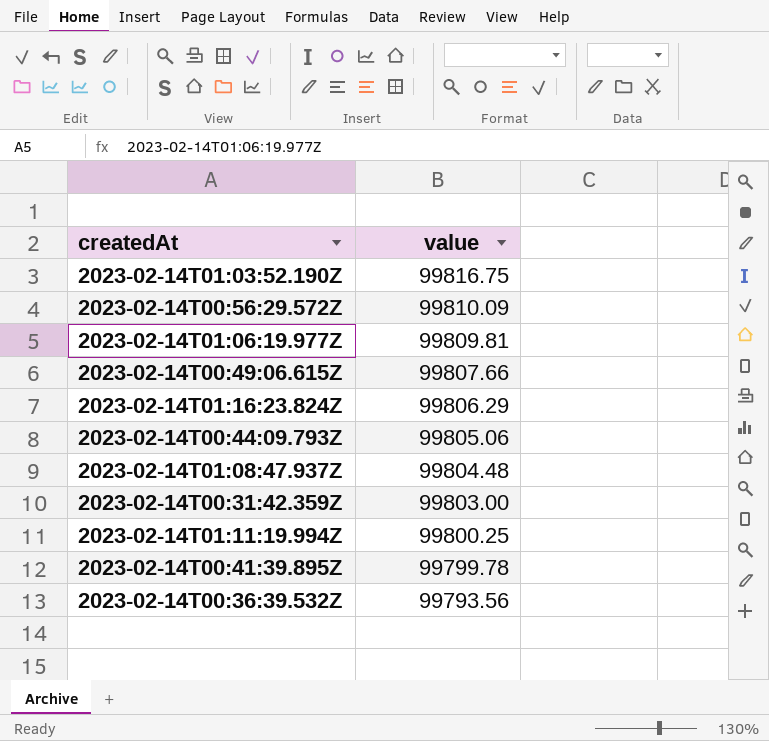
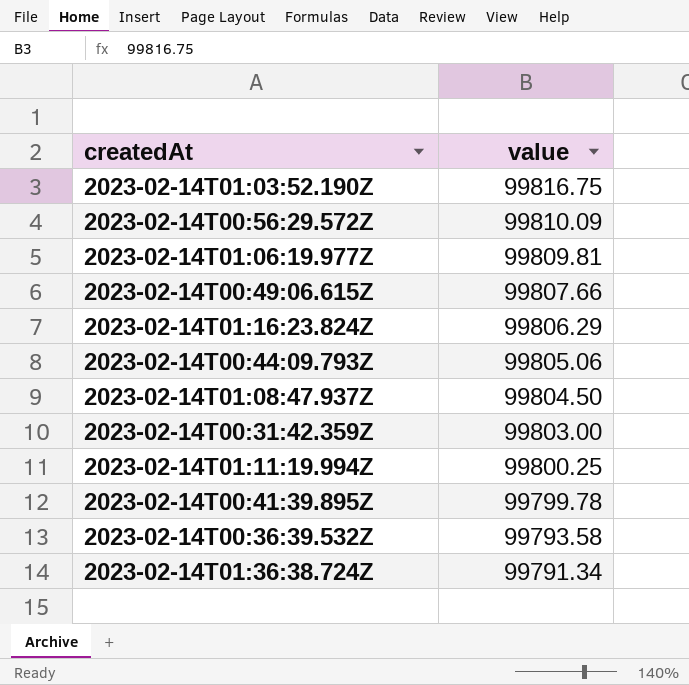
2023-02-14T01:08:47.937Z | value: 99804.48 -> 99804.50
2023-02-14T00:36:39.532Z | value: 99793.56 -> 99793.58
row 2023-02-14T01:36:38.724Z: none -> 99791.34

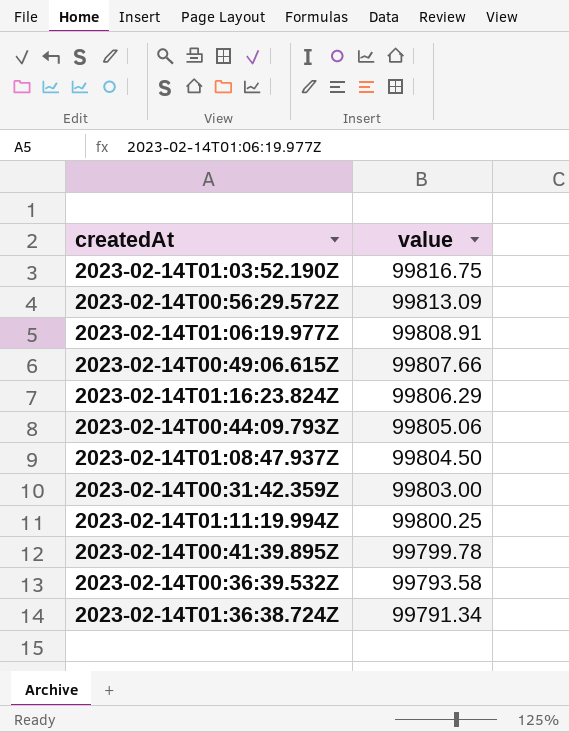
2023-02-14T00:56:29.572Z | value: 99810.09 -> 99813.09
2023-02-14T01:06:19.977Z | value: 99809.81 -> 99808.91

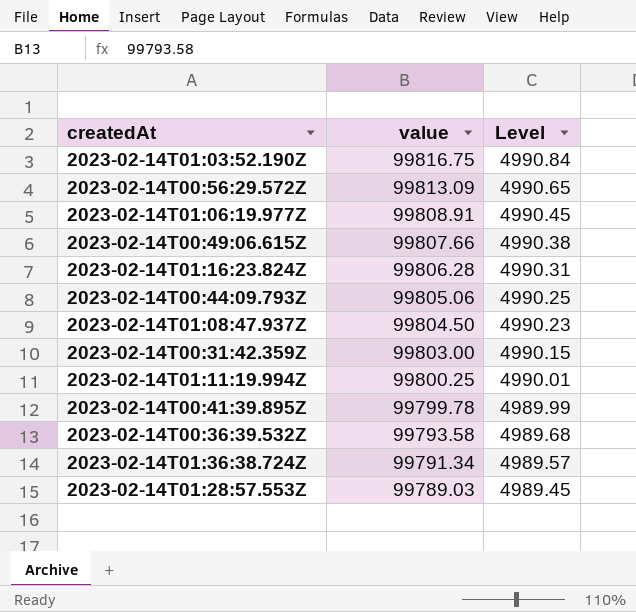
column Level | formula: none -> [value] * 0.05
2023-02-14T01:16:23.824Z | value: 99806.29 -> 99806.28
row 2023-02-14T01:28:57.553Z: none -> 99789.03 | 4989.45

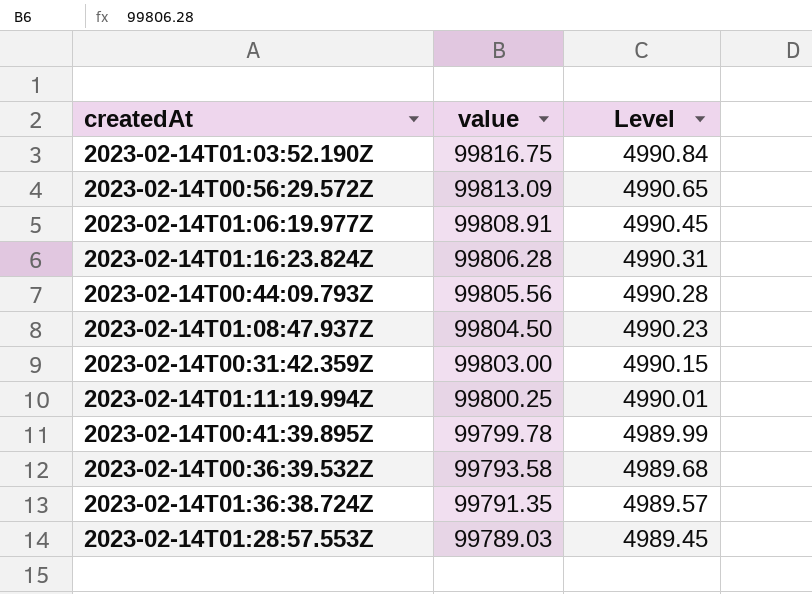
row 2023-02-14T00:49:06.615Z: 99807.66 | 4990.38 -> none
2023-02-14T00:44:09.793Z | value: 99805.06 -> 99805.56
2023-02-14T00:44:09.793Z | Level: 4990.25 -> 4990.28
2023-02-14T01:36:38.724Z | value: 99791.34 -> 99791.35

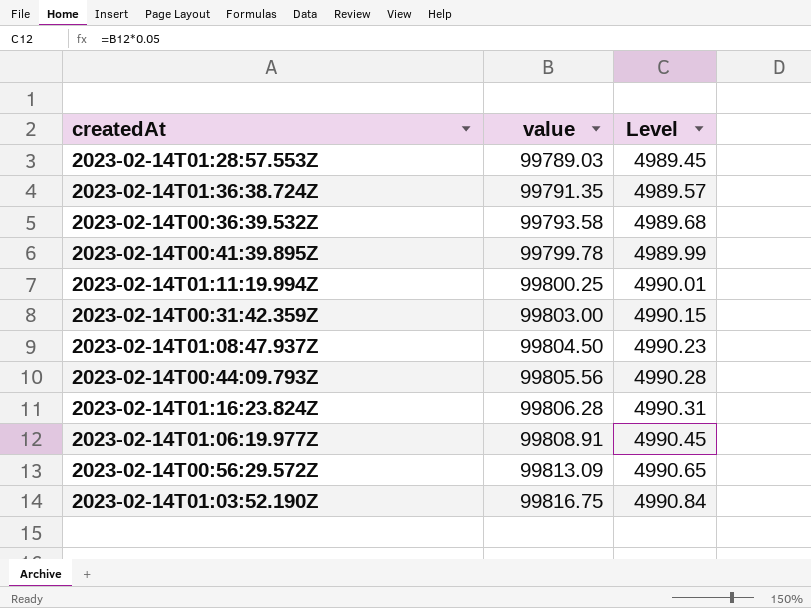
row order: value descending -> value ascending

